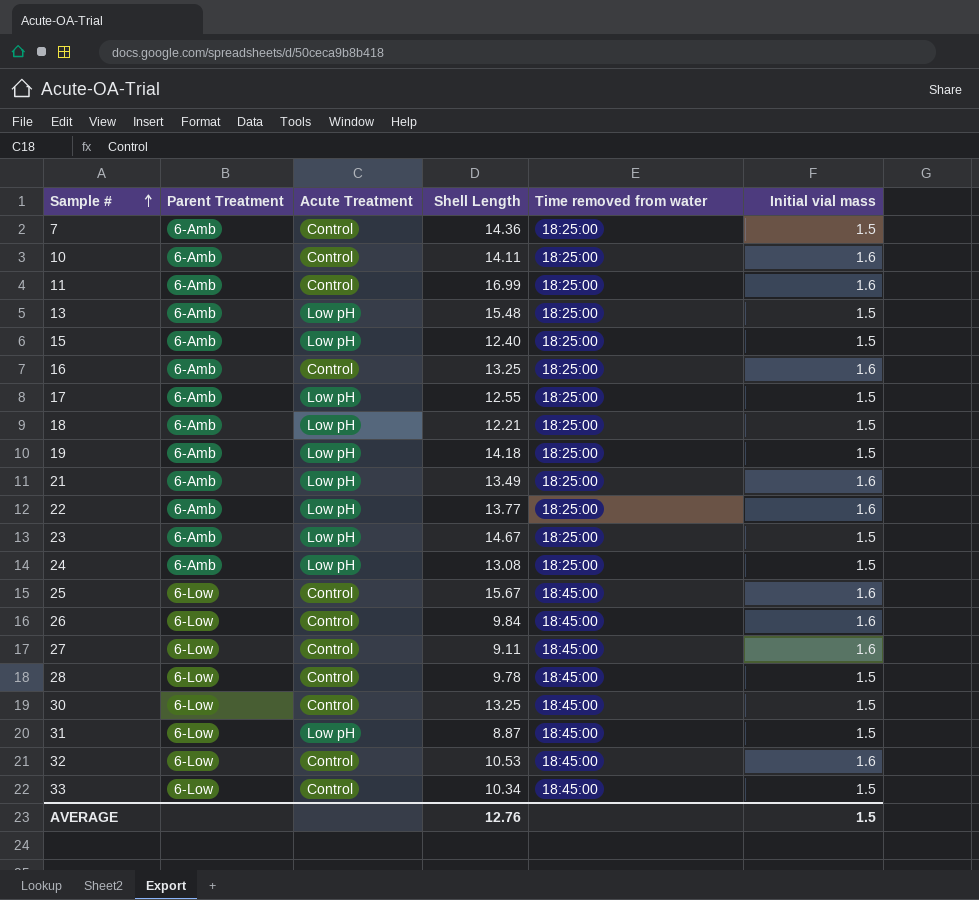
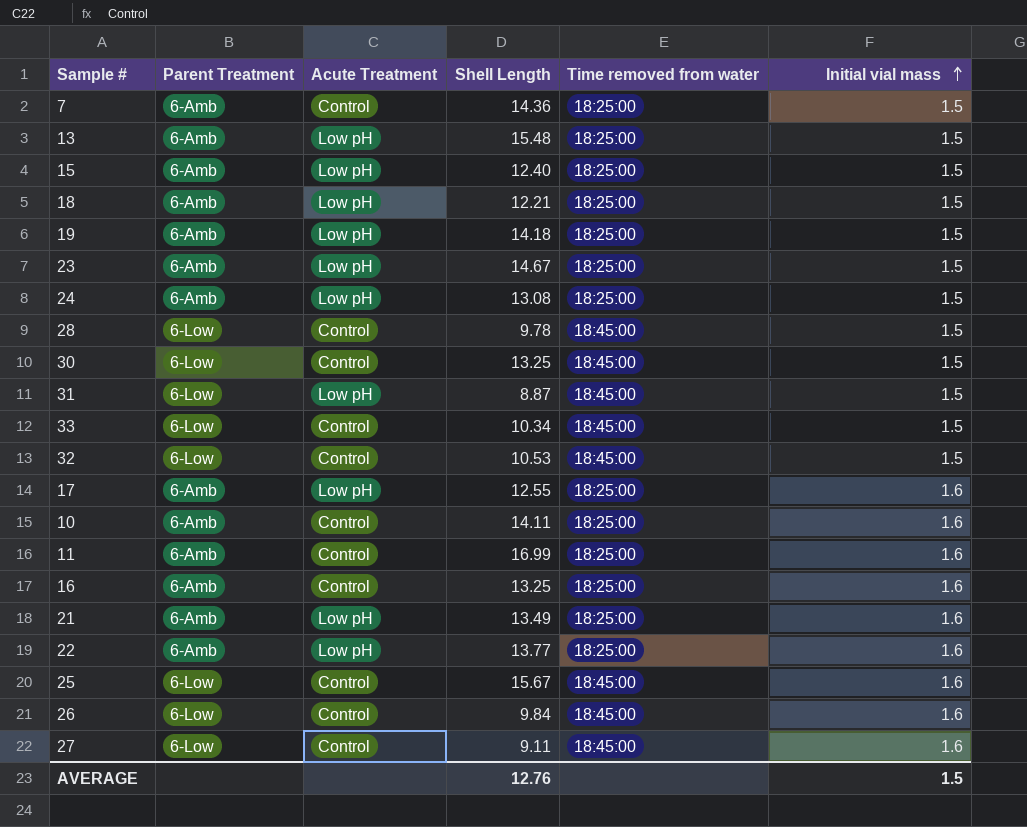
row order: Sample # ascending -> Initial vial mass ascending
32 | Initial vial mass: 1.6 -> 1.5
17 | Initial vial mass: 1.5 -> 1.6

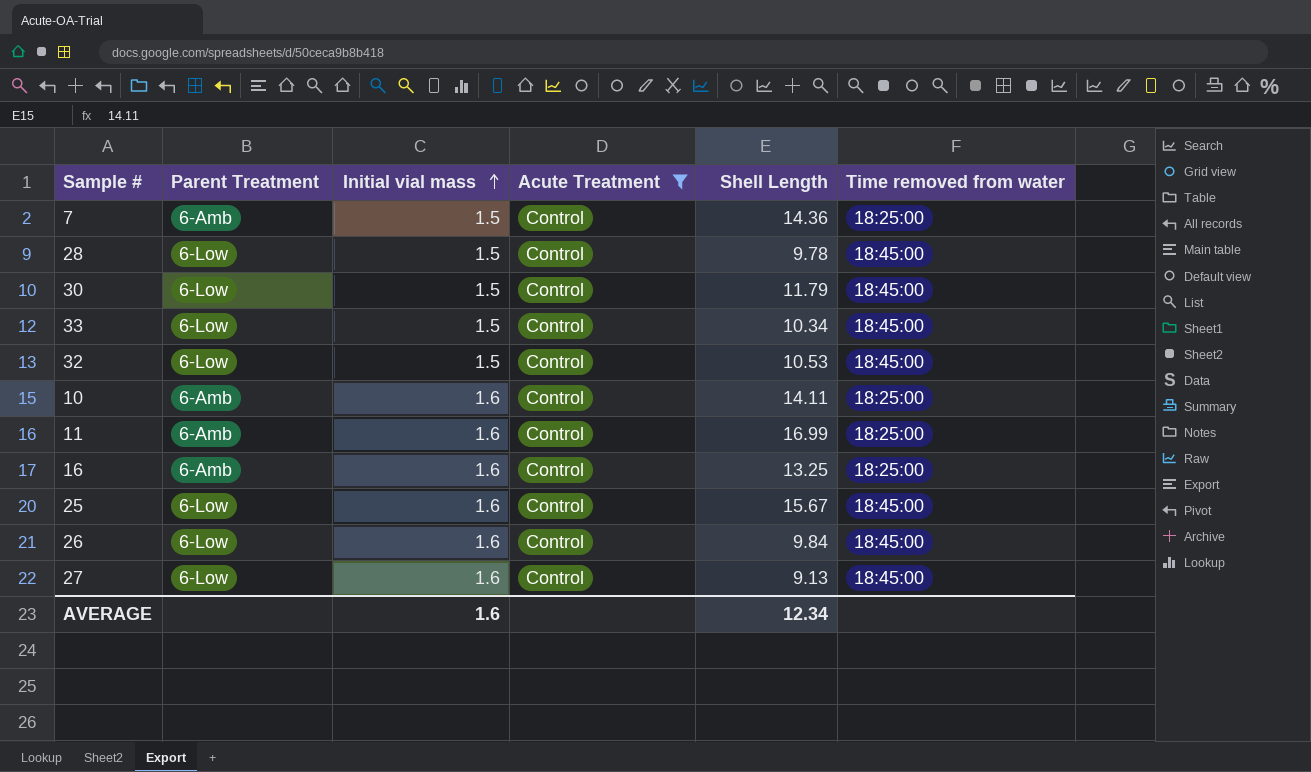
filter: none -> Acute Treatment = Control
column Initial vial mass | position: 6 -> 3
30 | Shell Length: 13.25 -> 11.79
27 | Shell Length: 9.11 -> 9.13
AVERAGE | Initial vial mass: 1.5 -> 1.6
AVERAGE | Shell Length: 12.76 -> 12.34

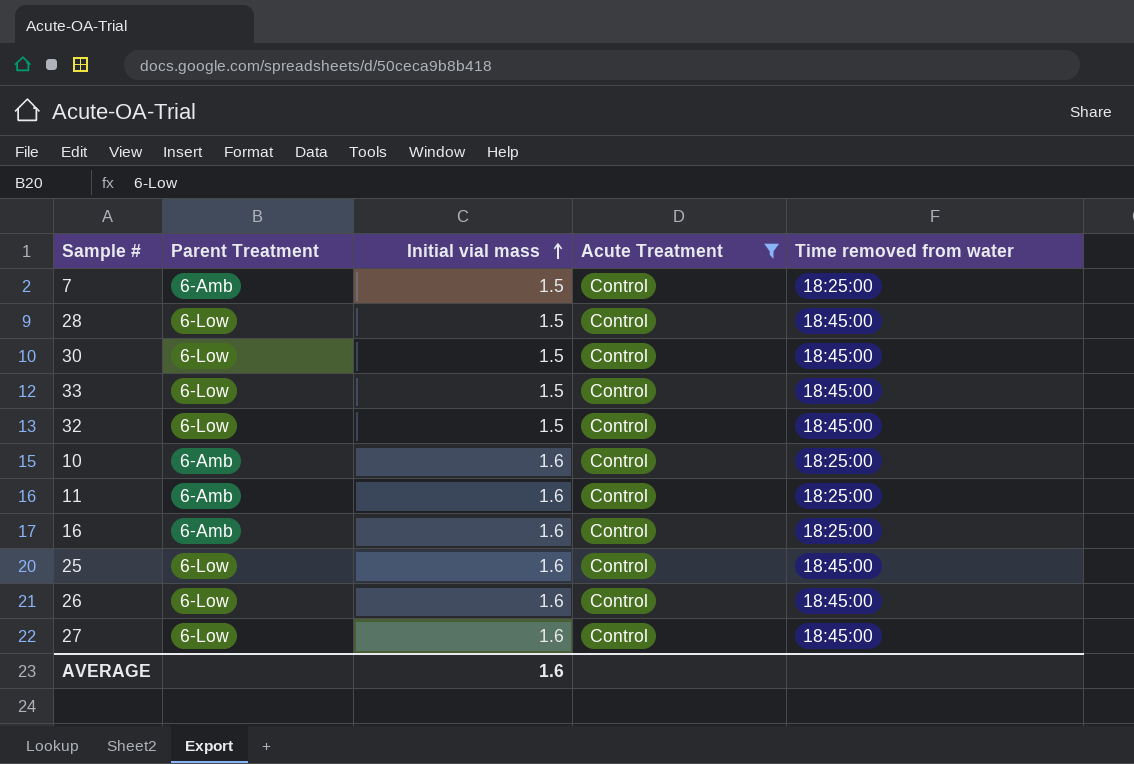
column Shell Length | position: 5 -> none

